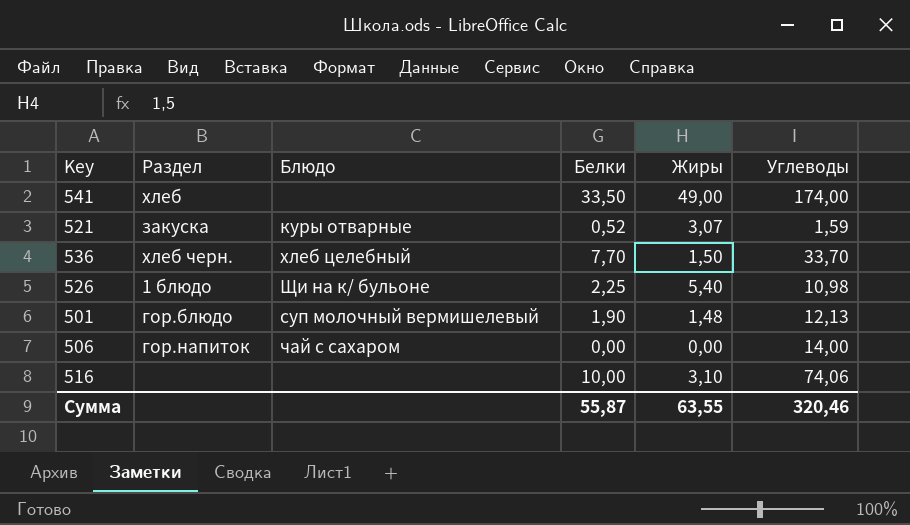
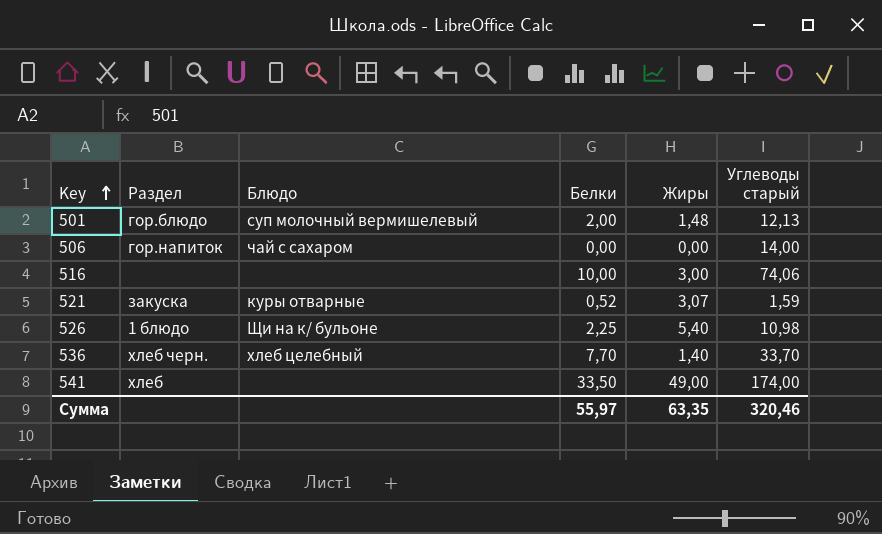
row order: none -> Key ascending
column name: Углеводы -> Углеводы старый
501 | Белки: 1,90 -> 2,00
516 | Жиры: 3,10 -> 3,00
536 | Жиры: 1,50 -> 1,40
Сумма | Белки: 55,87 -> 55,97
Сумма | Жиры: 63,55 -> 63,35

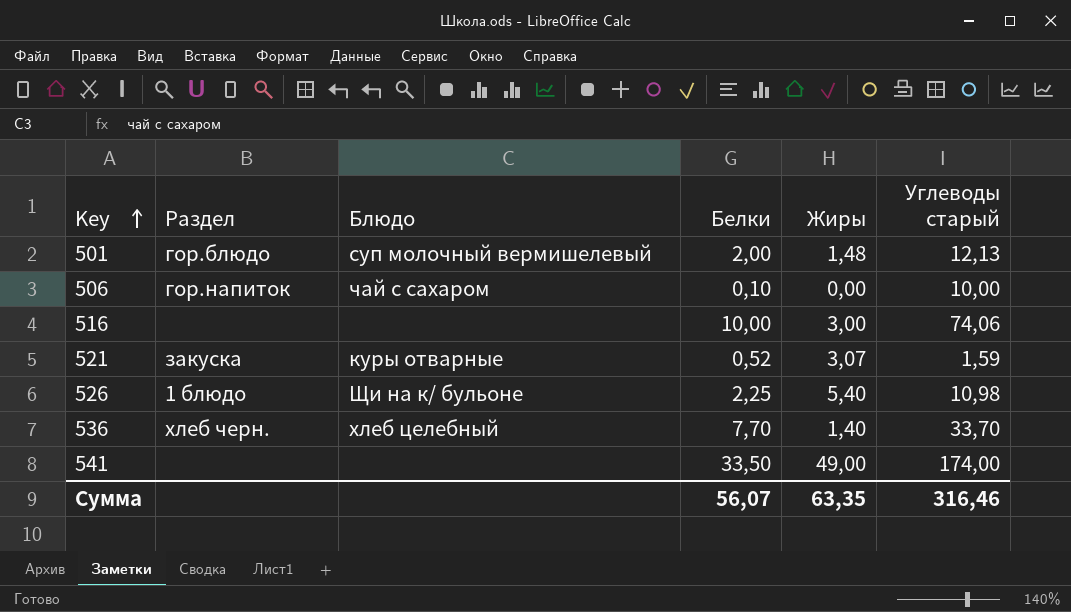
506 | Белки: 0,00 -> 0,10
506 | Углеводы старый: 14,00 -> 10,00
541 | Раздел: хлеб -> none
Сумма | Белки: 55,97 -> 56,07
Сумма | Углеводы старый: 320,46 -> 316,46

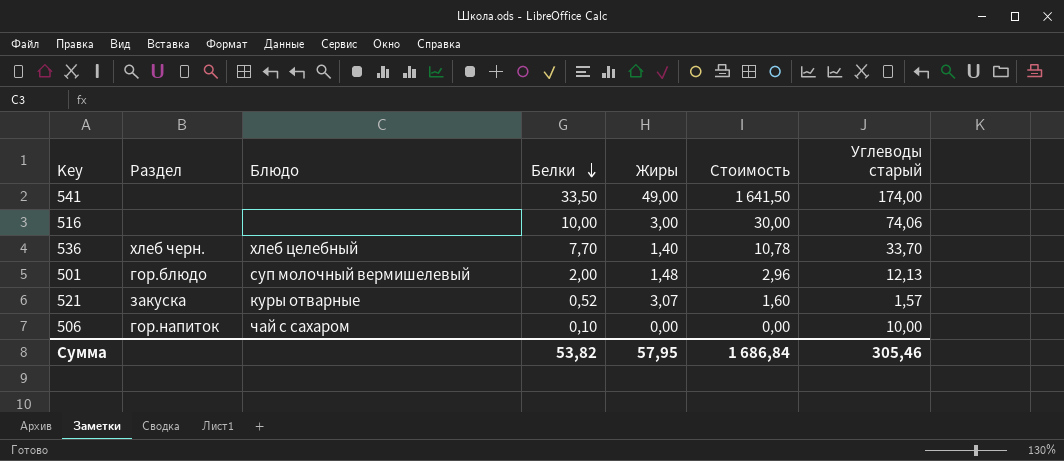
row order: Key ascending -> Белки descending
column Стоимость | formula: none -> [Белки] * [Жиры]
row 526: 1 блюдо | Щи на к/ бульоне | 2,25 | 5,40 | 10,98 -> none
521 | Углеводы старый: 1,59 -> 1,57
Сумма | Белки: 56,07 -> 53,82
Сумма | Жиры: 63,35 -> 57,95
Сумма | Углеводы старый: 316,46 -> 305,46

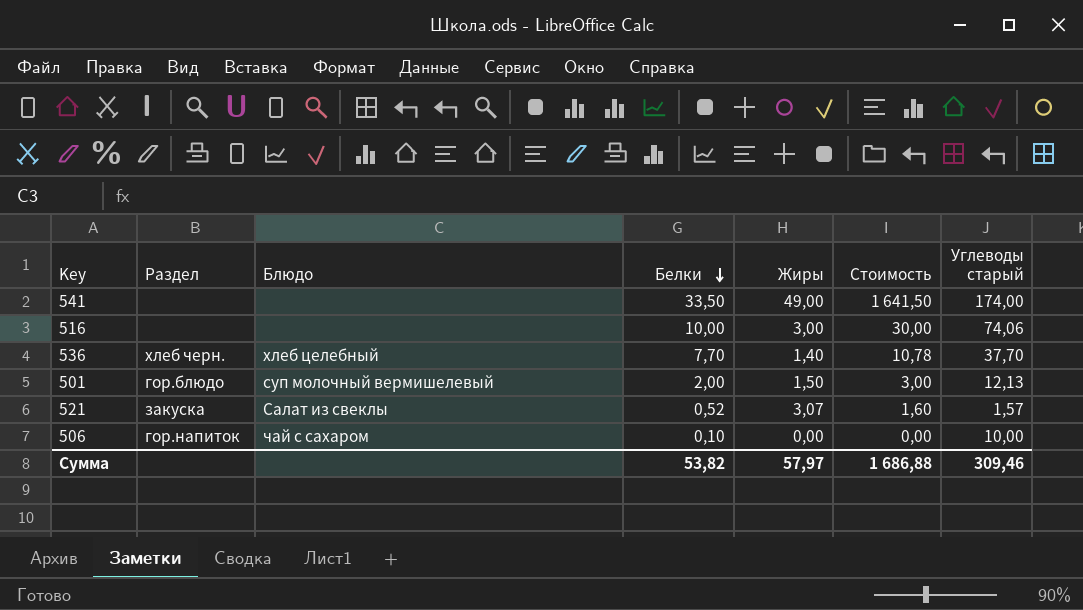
536 | Углеводы старый: 33,70 -> 37,70
501 | Жиры: 1,48 -> 1,50
501 | Стоимость: 2,96 -> 3,00
521 | Блюдо: куры отварные -> Салат из свеклы
Сумма | Жиры: 57,95 -> 57,97
Сумма | Стоимость: 1 686,84 -> 1 686,88
Сумма | Углеводы старый: 305,46 -> 309,46

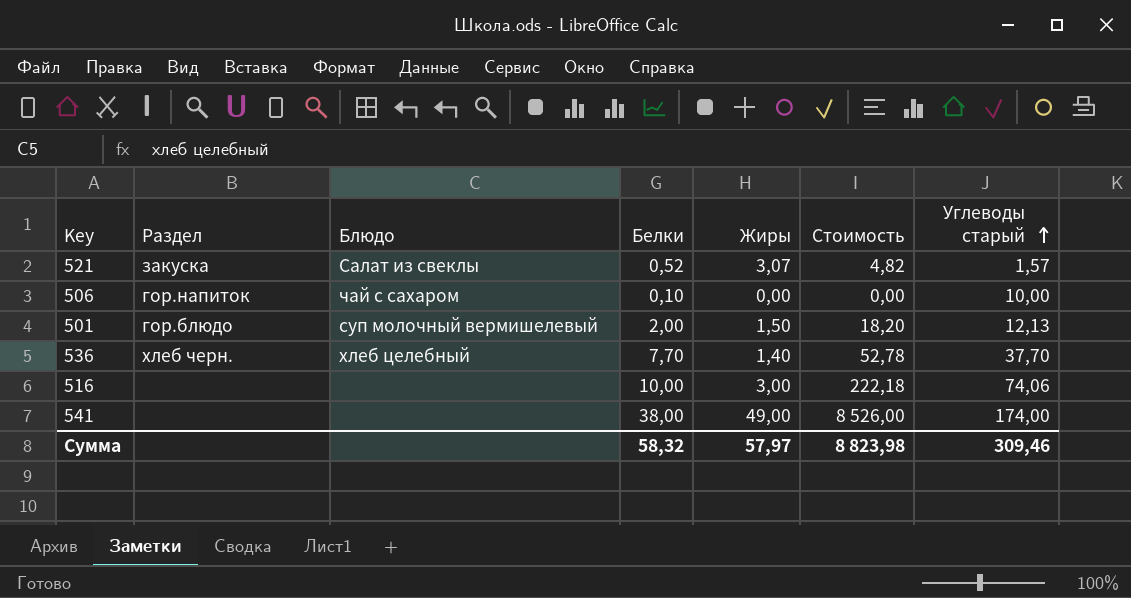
row order: Белки descending -> Углеводы старый ascending
column Стоимость | formula: [Белки] * [Жиры] -> [Жиры] * [Углеводы старый]
541 | Белки: 33,50 -> 38,00
Сумма | Белки: 53,82 -> 58,32
Сумма | Стоимость: 1 686,88 -> 8 823,98

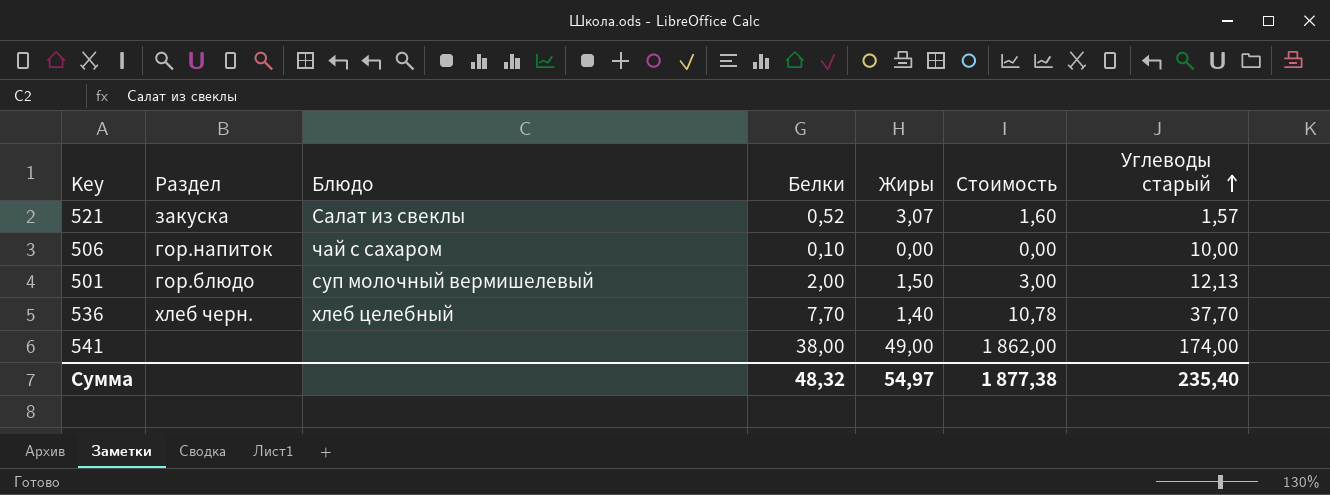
column Стоимость | formula: [Жиры] * [Углеводы старый] -> [Белки] * [Жиры]
row 516: none | none | 10,00 | 3,00 | 222,18 | 74,06 -> none
Сумма | Белки: 58,32 -> 48,32
Сумма | Жиры: 57,97 -> 54,97
Сумма | Стоимость: 8 823,98 -> 1 877,38
Сумма | Углеводы старый: 309,46 -> 235,40

